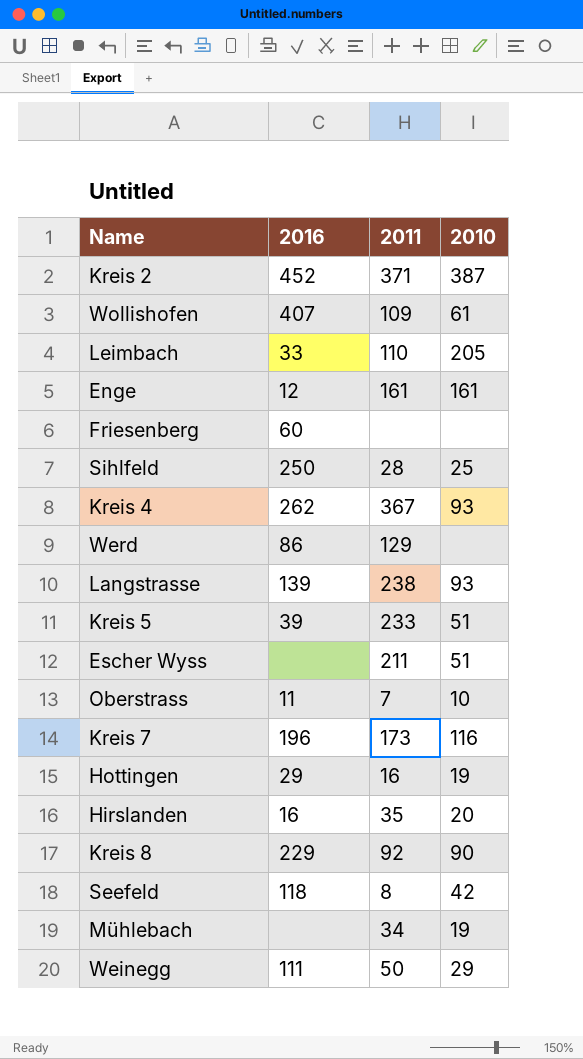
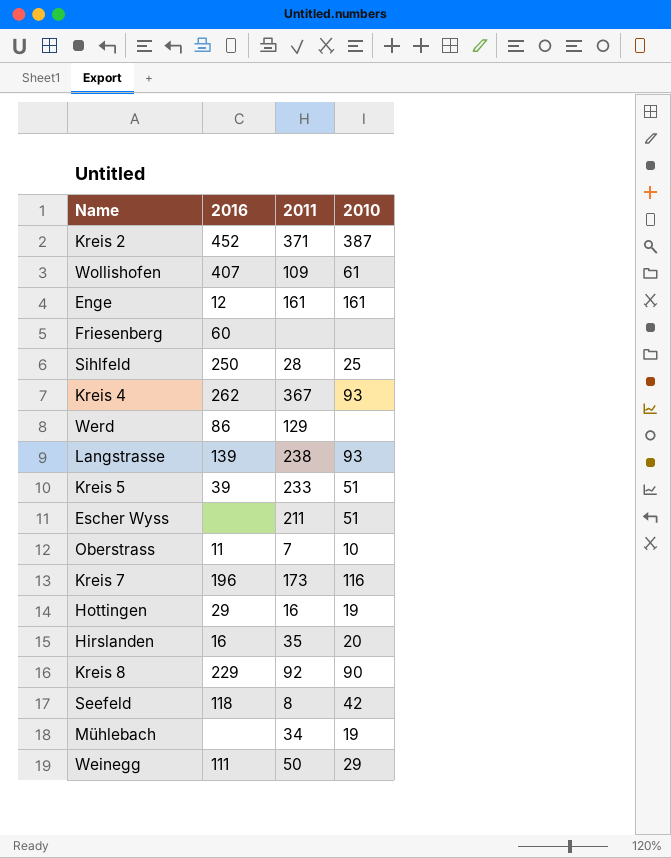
row Leimbach: 33 | 110 | 205 -> none

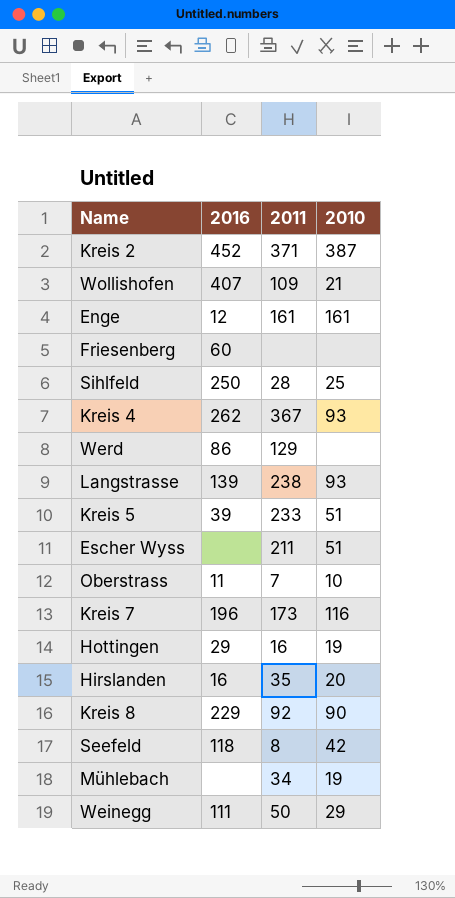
Wollishofen | 2010: 61 -> 21

